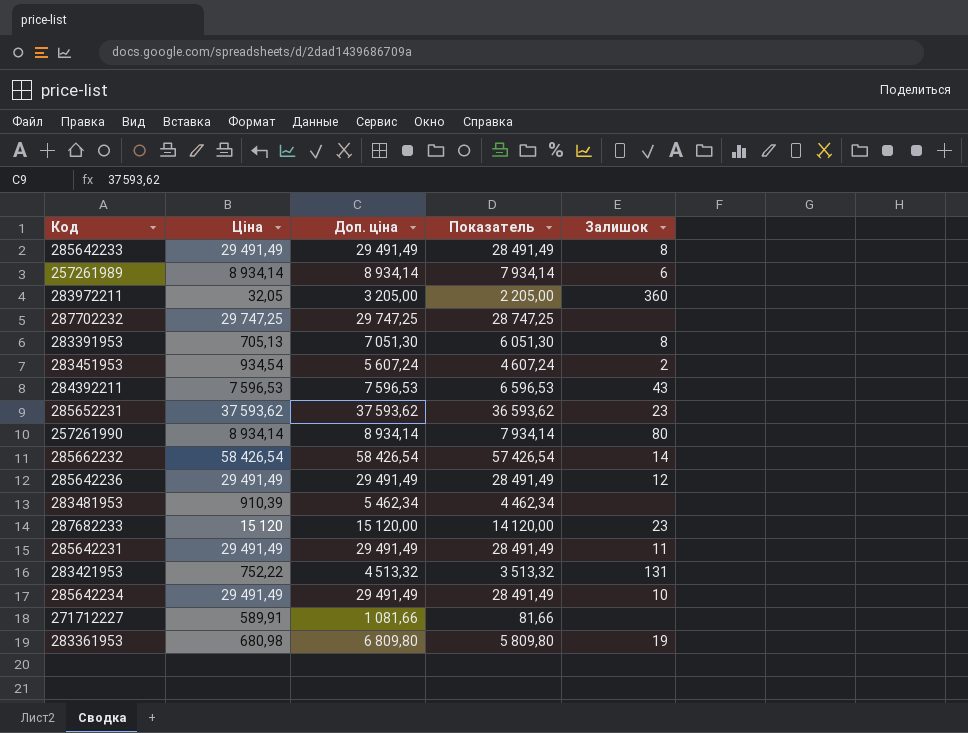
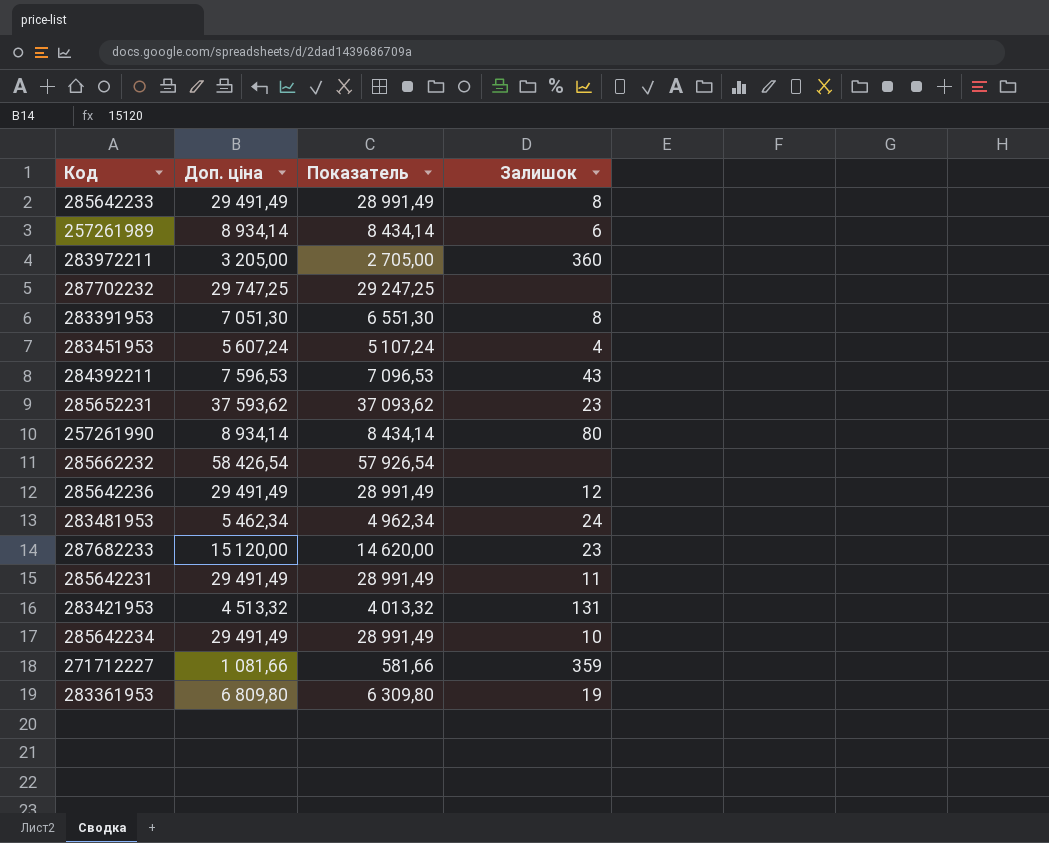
column Ціна | position: 2 -> none
column Показатель | formula: [Доп. ціна] - 1000 -> [Доп. ціна] - 500
283451953 | Залишок: 2 -> 4
285662232 | Залишок: 14 -> none
283481953 | Залишок: none -> 24
271712227 | Залишок: none -> 359

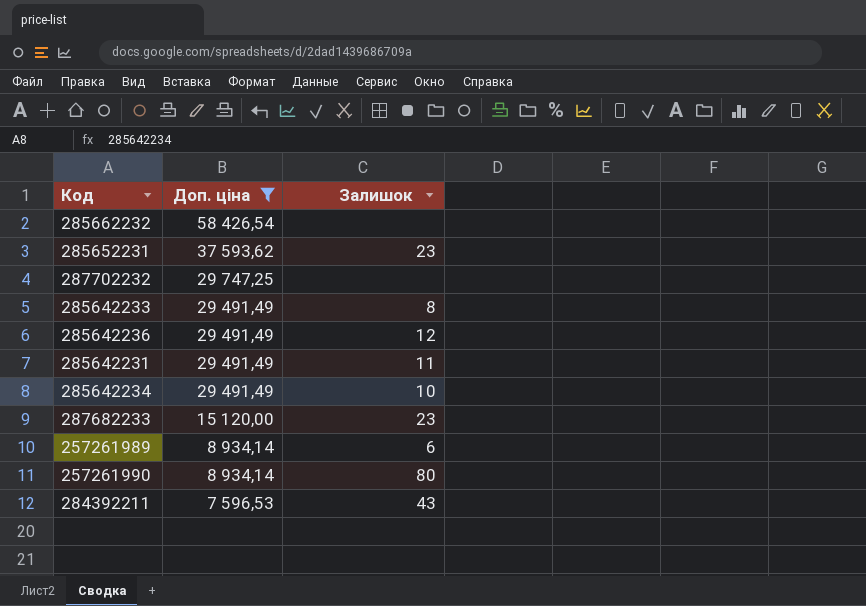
filter: none -> Доп. ціна >= 7 596,53
row order: none -> Доп. ціна descending
column Показатель | formula: [Доп. ціна] - 500 -> none

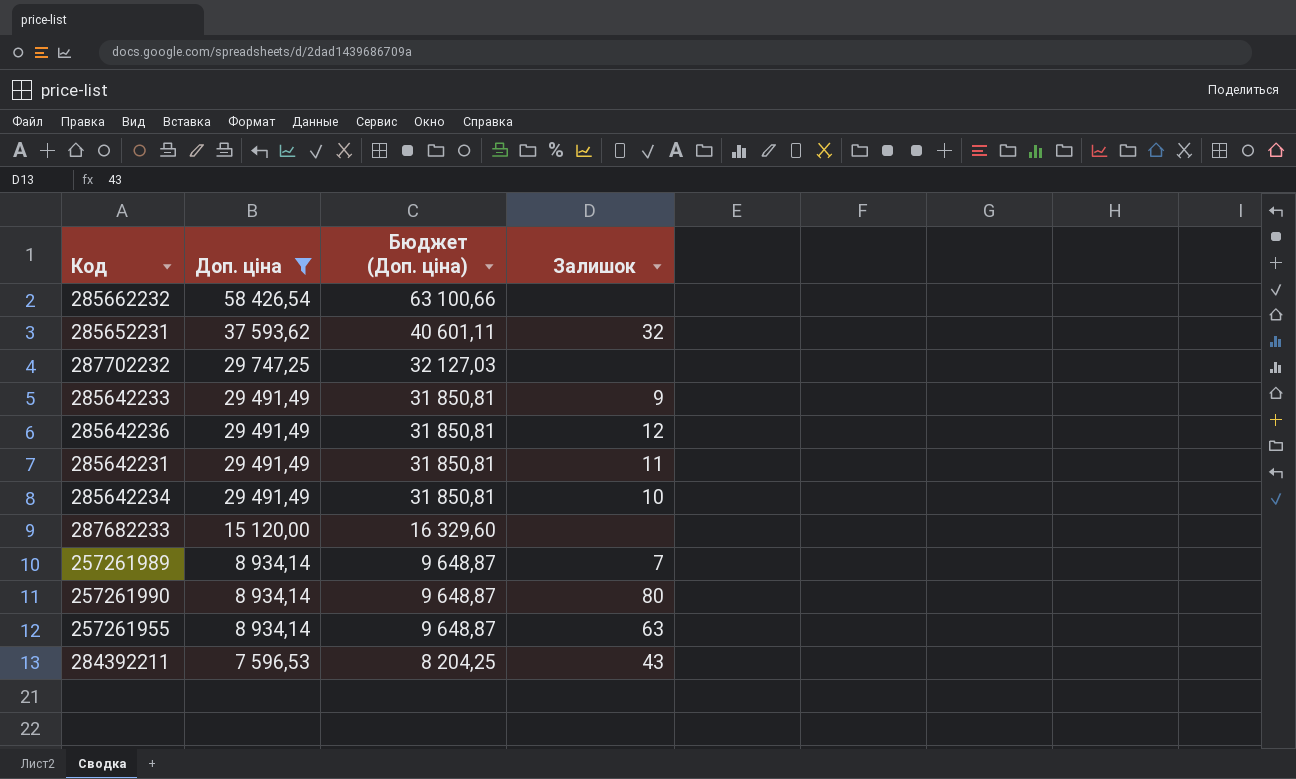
column Бюджет (Доп. ціна) | formula: none -> [Доп. ціна] * 1,08
285652231 | Залишок: 23 -> 32
285642233 | Залишок: 8 -> 9
287682233 | Залишок: 23 -> none
257261989 | Залишок: 6 -> 7
row 257261955: none -> 8 934,14 | 9 648,87 | 63

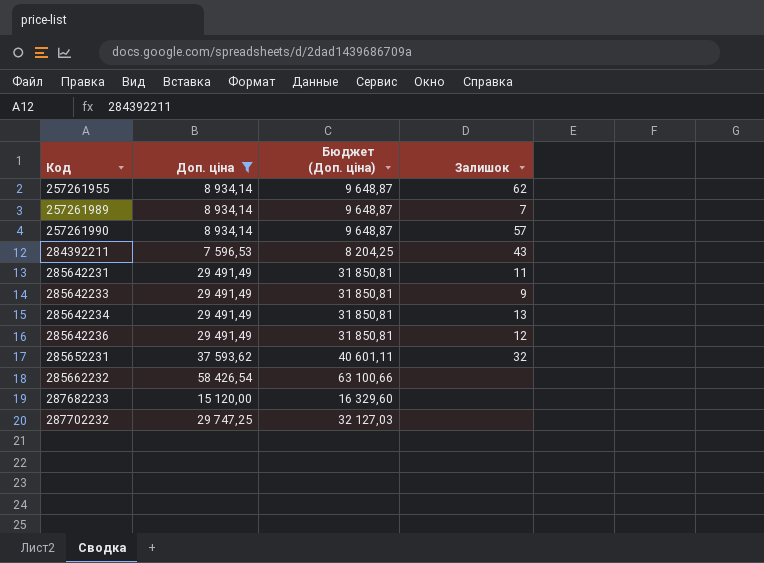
row order: Доп. ціна descending -> Код ascending
257261955 | Залишок: 63 -> 62
257261990 | Залишок: 80 -> 57
285642234 | Залишок: 10 -> 13

